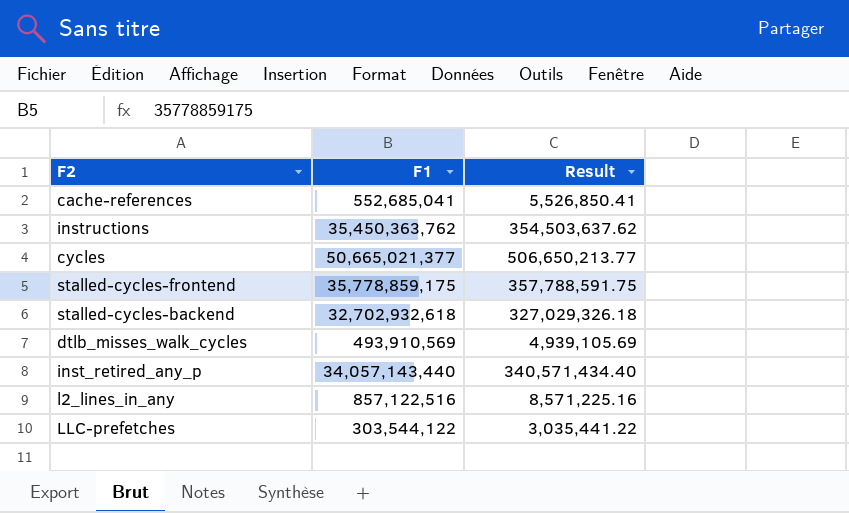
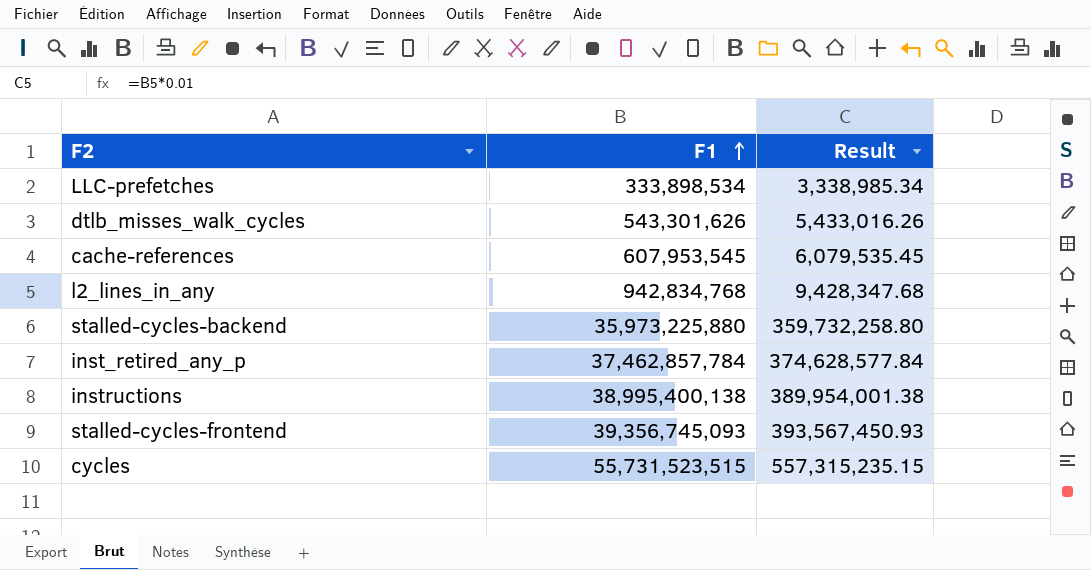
row order: none -> F1 ascending
LLC-prefetches | F1: 303,544,122 -> 333,898,534
LLC-prefetches | Result: 3,035,441.22 -> 3,338,985.34
dtlb_misses_walk_cycles | F1: 493,910,569 -> 543,301,626
dtlb_misses_walk_cycles | Result: 4,939,105.69 -> 5,433,016.26
cache-references | F1: 552,685,041 -> 607,953,545
cache-references | Result: 5,526,850.41 -> 6,079,535.45
l2_lines_in_any | F1: 857,122,516 -> 942,834,768
l2_lines_in_any | Result: 8,571,225.16 -> 9,428,347.68
stalled-cycles-backend | F1: 32,702,932,618 -> 35,973,225,880
stalled-cycles-backend | Result: 327,029,326.18 -> 359,732,258.80
inst_retired_any_p | F1: 34,057,143,440 -> 37,462,857,784
inst_retired_any_p | Result: 340,571,434.40 -> 374,628,577.84
instructions | F1: 35,450,363,762 -> 38,995,400,138
instructions | Result: 354,503,637.62 -> 389,954,001.38
stalled-cycles-frontend | F1: 35,778,859,175 -> 39,356,745,093
stalled-cycles-frontend | Result: 357,788,591.75 -> 393,567,450.93
cycles | F1: 50,665,021,377 -> 55,731,523,515
cycles | Result: 506,650,213.77 -> 557,315,235.15

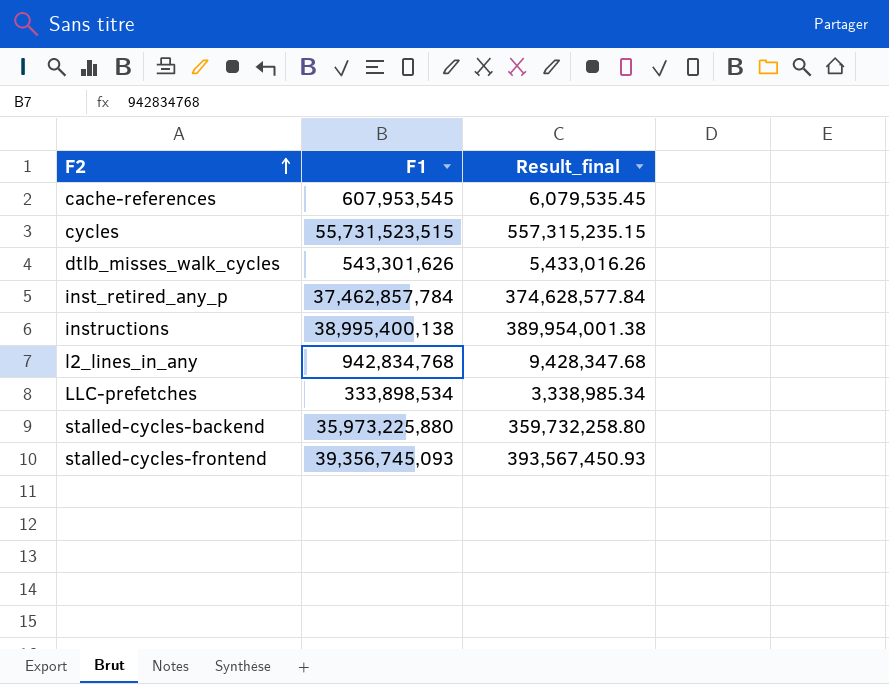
row order: F1 ascending -> F2 ascending
column name: Result -> Result_final

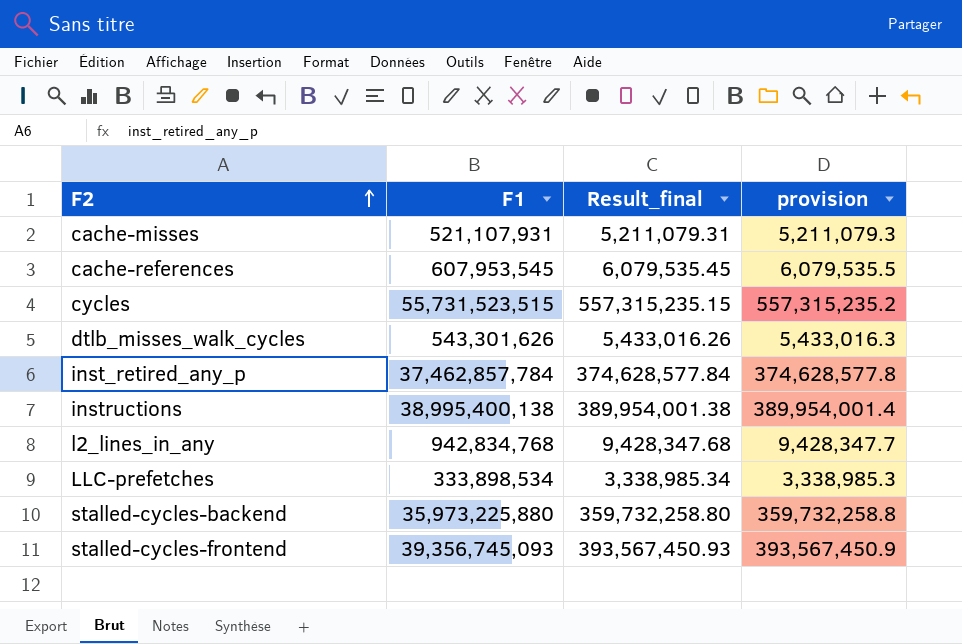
column provision | formula: none -> [F1] * 0.01
row cache-misses: none -> 521,107,931 | 5,211,079.31 | 5,211,079.3

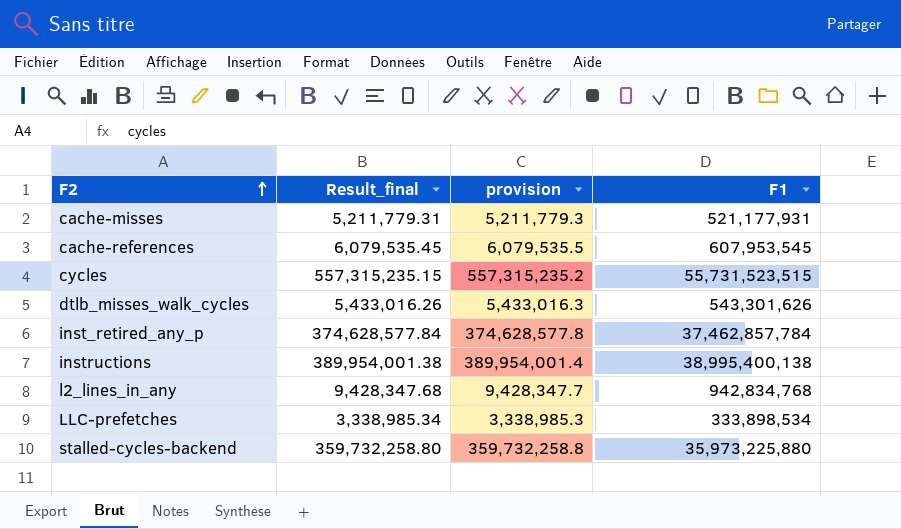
column F1 | position: 2 -> 4
row stalled-cycles-frontend: 39,356,745,093 | 393,567,450.93 | 393,567,450.9 -> none
cache-misses | Result_final: 5,211,079.31 -> 5,211,779.31
cache-misses | provision: 5,211,079.3 -> 5,211,779.3
cache-misses | F1: 521,107,931 -> 521,177,931

